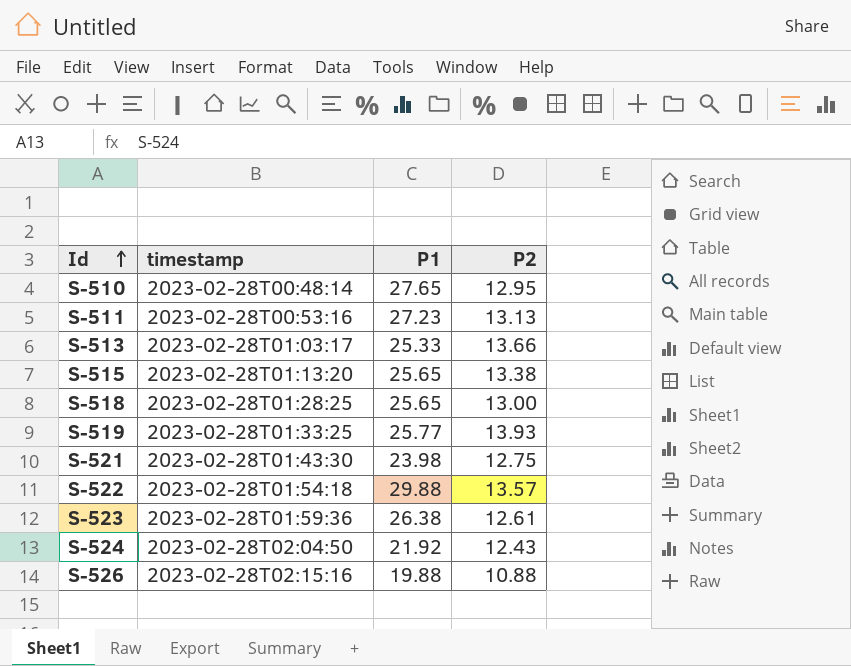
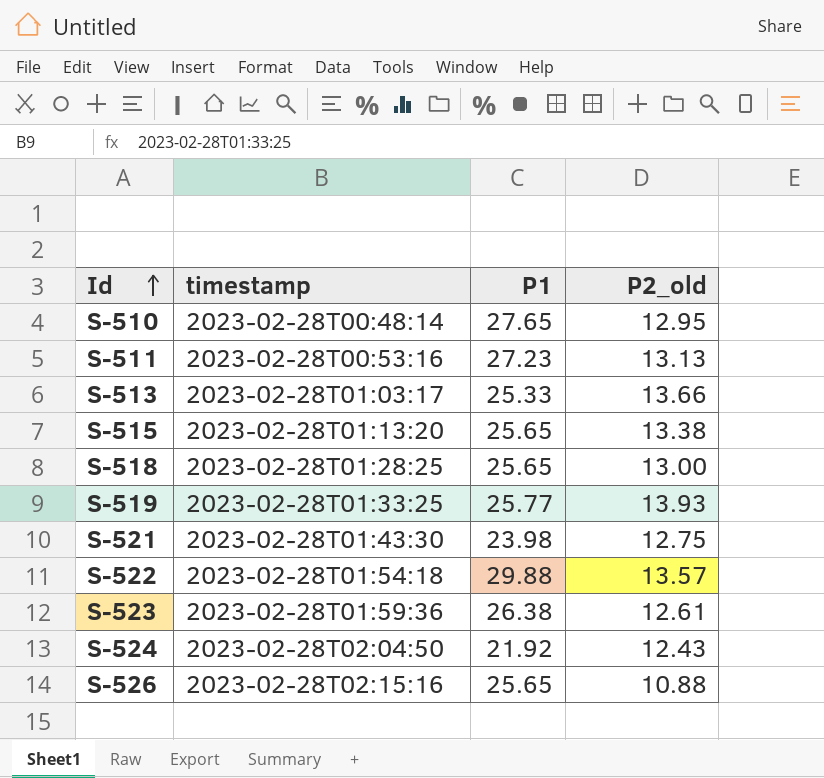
column name: P2 -> P2_old
S-526 | P1: 19.88 -> 25.65

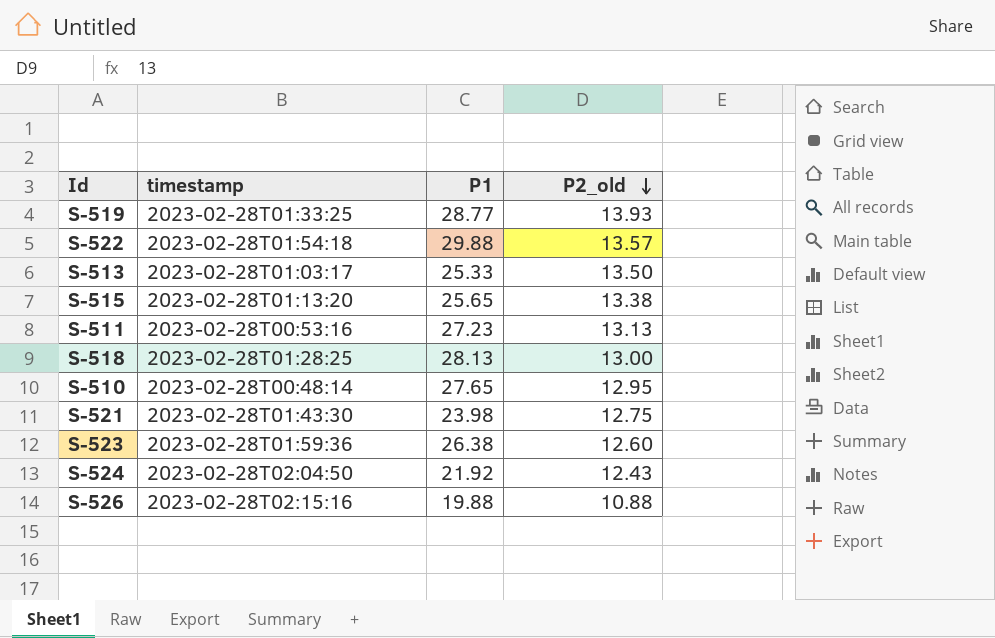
row order: Id ascending -> P2_old descending
S-519 | P1: 25.77 -> 28.77
S-513 | P2_old: 13.66 -> 13.50
S-518 | P1: 25.65 -> 28.13
S-523 | P2_old: 12.61 -> 12.60
S-526 | P1: 25.65 -> 19.88

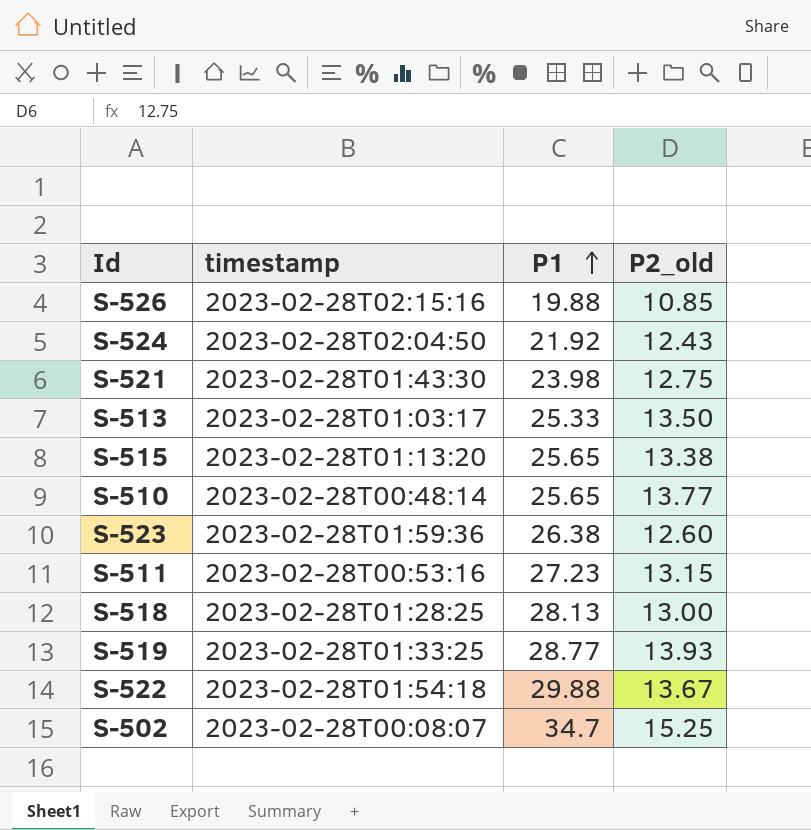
row order: P2_old descending -> P1 ascending
S-526 | P2_old: 10.88 -> 10.85
S-510 | P1: 27.65 -> 25.65
S-510 | P2_old: 12.95 -> 13.77
S-511 | P2_old: 13.13 -> 13.15
S-522 | P2_old: 13.57 -> 13.67
row S-502: none -> 2023-02-28T00:08:07 | 34.7 | 15.25

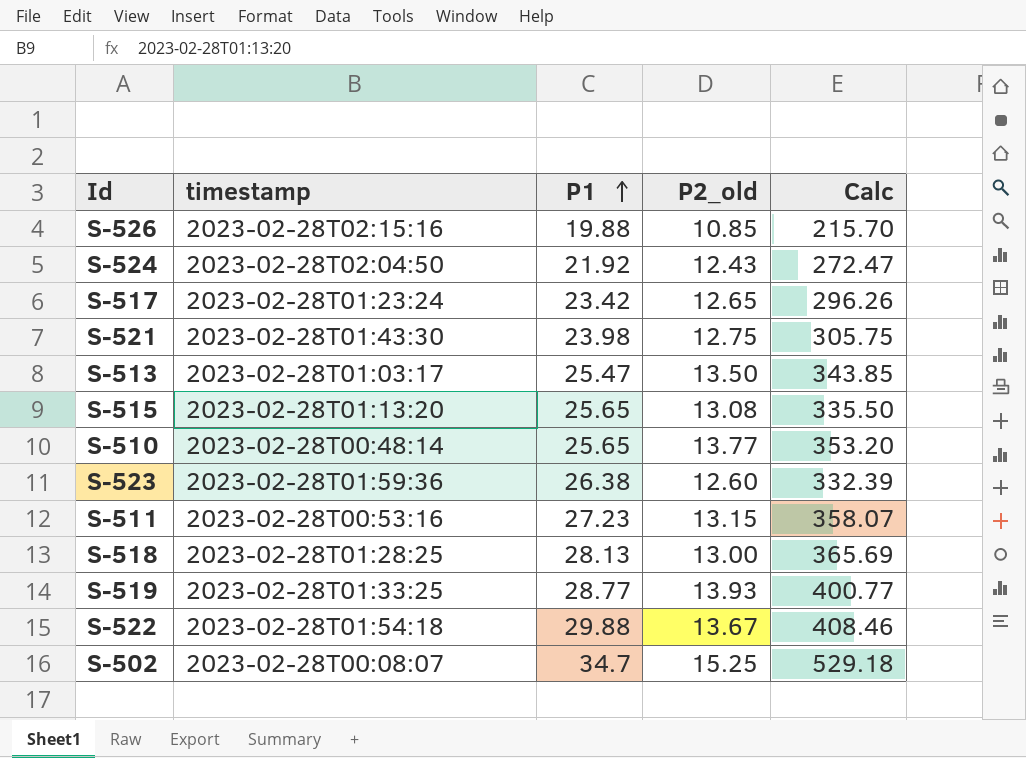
column Calc | formula: none -> [P1] * [P2_old]
row S-517: none -> 2023-02-28T01:23:24 | 23.42 | 12.65 | 296.26
S-513 | P1: 25.33 -> 25.47
S-515 | P2_old: 13.38 -> 13.08

